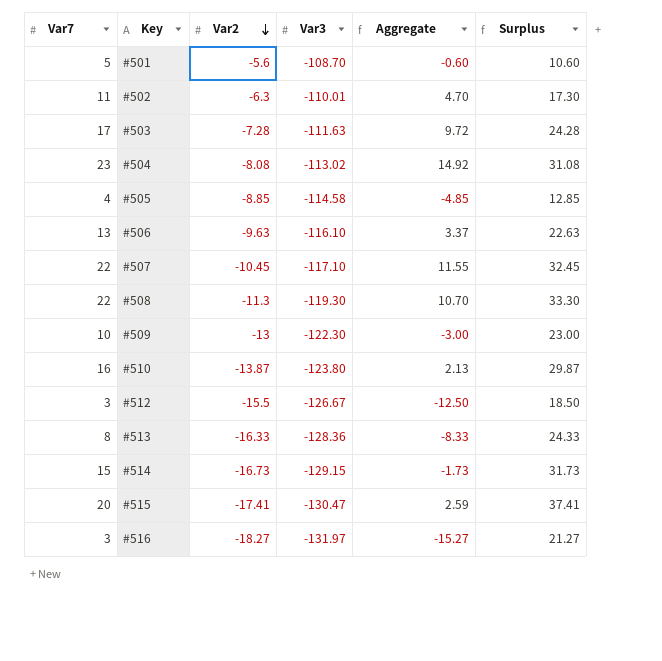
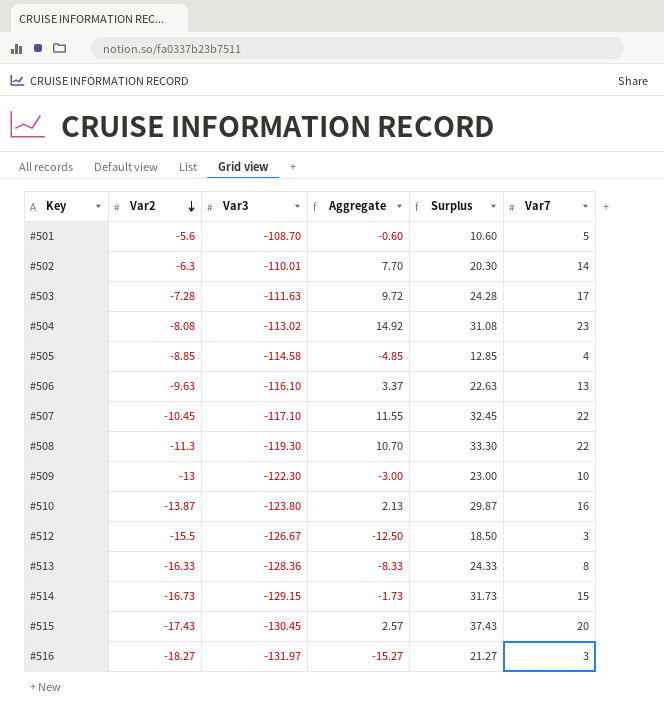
column Var7 | position: 1 -> 6
#502 | Aggregate: 4.70 -> 7.70
#502 | Surplus: 17.30 -> 20.30
#502 | Var7: 11 -> 14
#515 | Var2: -17.41 -> -17.43
#515 | Var3: -130.47 -> -130.45
#515 | Aggregate: 2.59 -> 2.57
#515 | Surplus: 37.41 -> 37.43

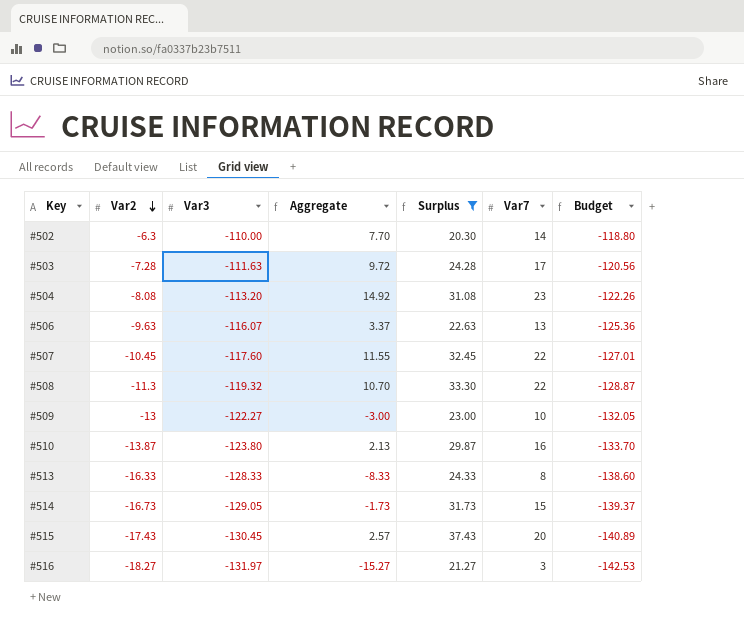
filter: none -> Surplus >= 20.30
column Budget | formula: none -> [Var3] * 1.08
#502 | Var3: -110.01 -> -110.00
#504 | Var3: -113.02 -> -113.20
#506 | Var3: -116.10 -> -116.07
#507 | Var3: -117.10 -> -117.60
#508 | Var3: -119.30 -> -119.32
#509 | Var3: -122.30 -> -122.27
#513 | Var3: -128.36 -> -128.33
#514 | Var3: -129.15 -> -129.05

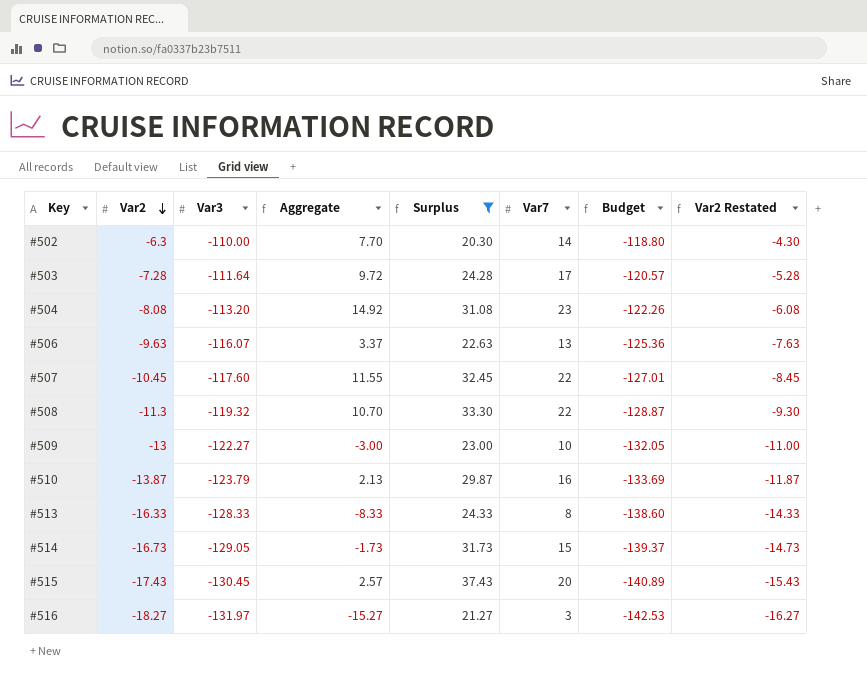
column Var2 Restated | formula: none -> [Var2] + 2
#503 | Var3: -111.63 -> -111.64
#503 | Budget: -120.56 -> -120.57
#510 | Var3: -123.80 -> -123.79
#510 | Budget: -133.70 -> -133.69

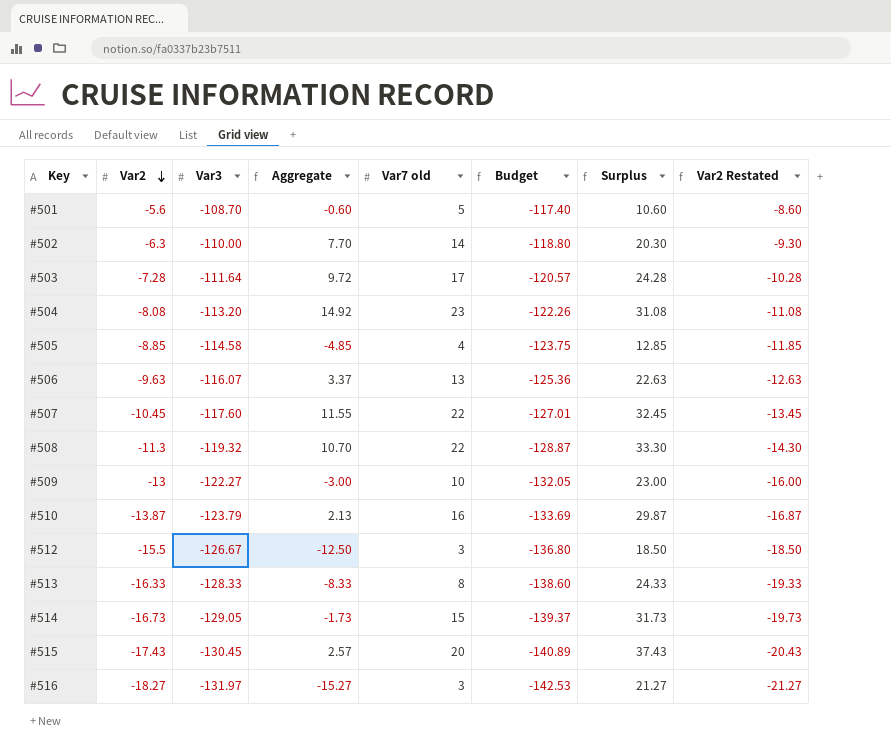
filter: Surplus >= 20.30 -> none
column name: Var7 -> Var7 old
column Surplus | position: 5 -> 7
column Var2 Restated | formula: [Var2] + 2 -> [Var2] - 3

